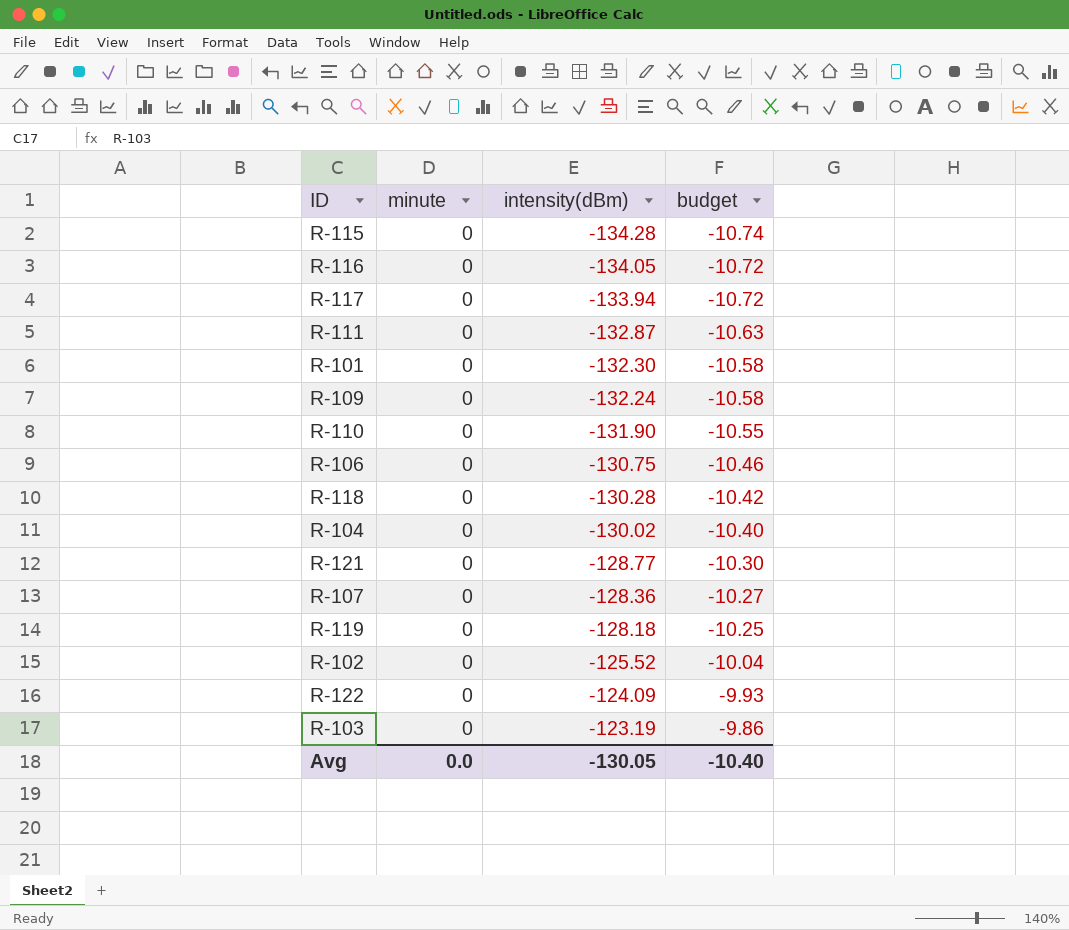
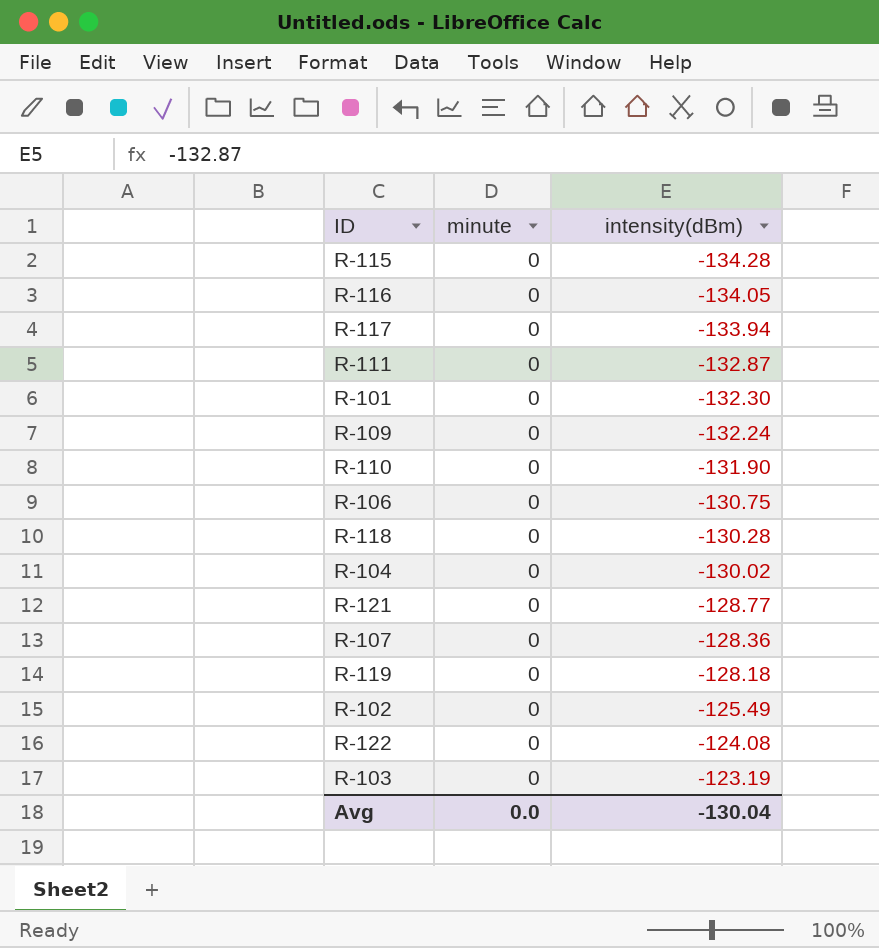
column budget | formula: [intensity(dBm)] * 0.08 -> none
R-102 | intensity(dBm): -125.52 -> -125.49
R-122 | intensity(dBm): -124.09 -> -124.08
Avg | intensity(dBm): -130.05 -> -130.04

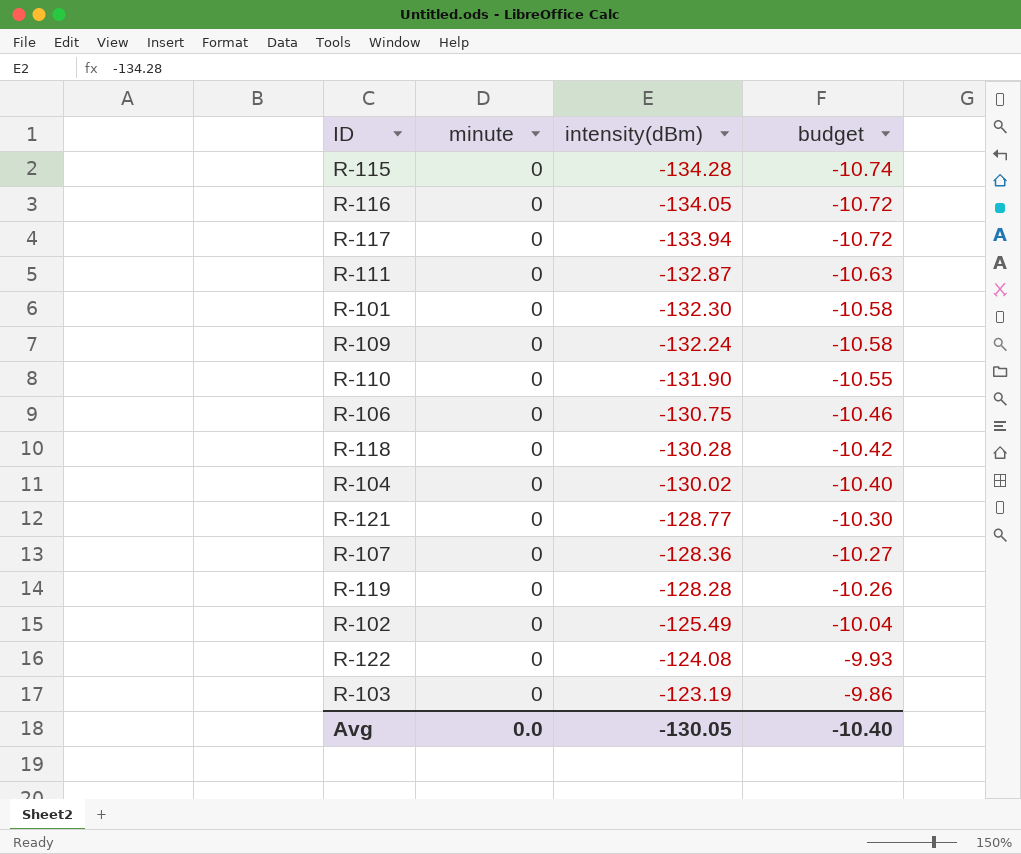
column budget | formula: none -> [intensity(dBm)] * 0.08
R-119 | intensity(dBm): -128.18 -> -128.28
Avg | intensity(dBm): -130.04 -> -130.05

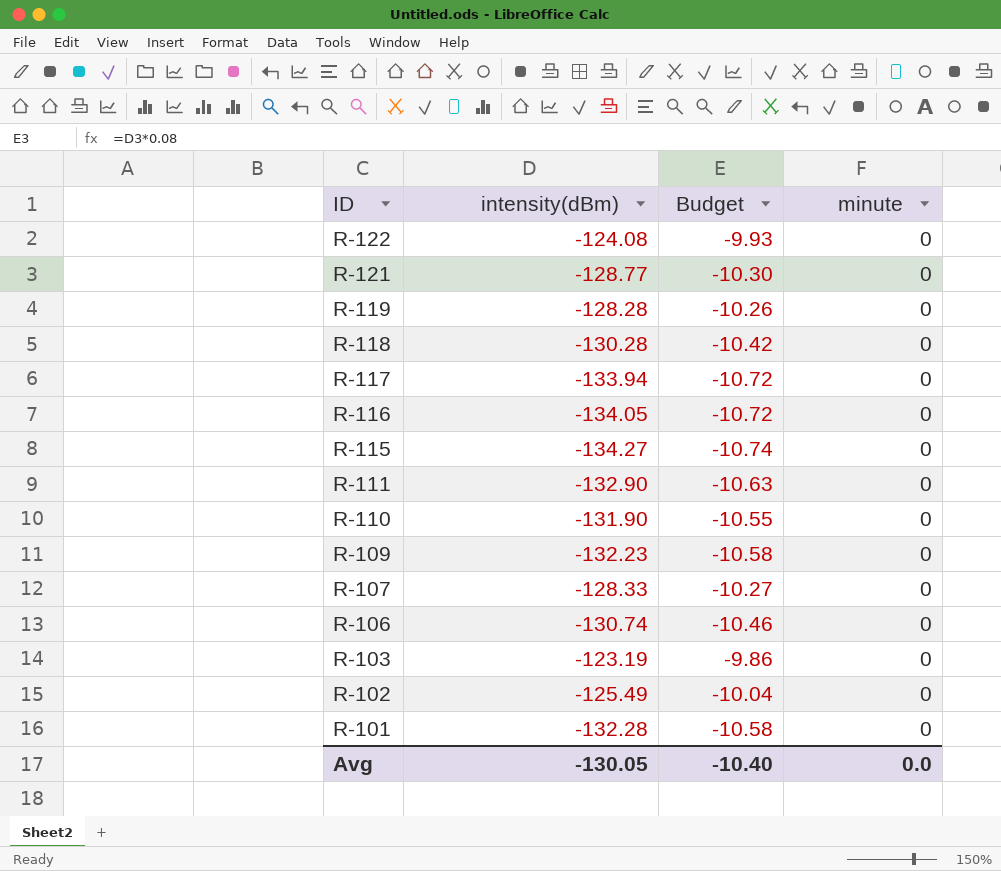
row order: intensity(dBm) ascending -> ID descending
column name: budget -> Budget
column minute | position: 2 -> 4
row R-104: 0 | -130.02 | -10.40 -> none
R-115 | intensity(dBm): -134.28 -> -134.27
R-111 | intensity(dBm): -132.87 -> -132.90
R-109 | intensity(dBm): -132.24 -> -132.23
R-107 | intensity(dBm): -128.36 -> -128.33
R-106 | intensity(dBm): -130.75 -> -130.74
R-101 | intensity(dBm): -132.30 -> -132.28

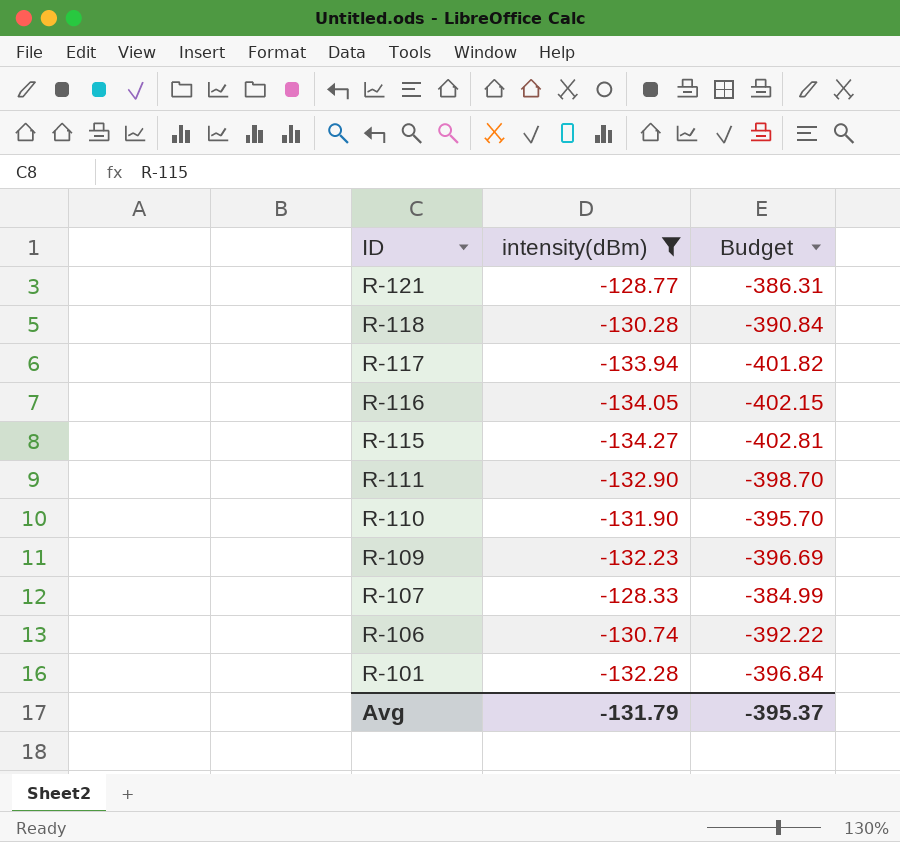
filter: none -> intensity(dBm) <= -128.33
column minute | position: 4 -> none
column Budget | formula: [intensity(dBm)] * 0.08 -> [intensity(dBm)] * 3
Avg | intensity(dBm): -130.05 -> -131.79
Avg | Budget: -10.40 -> -395.37

